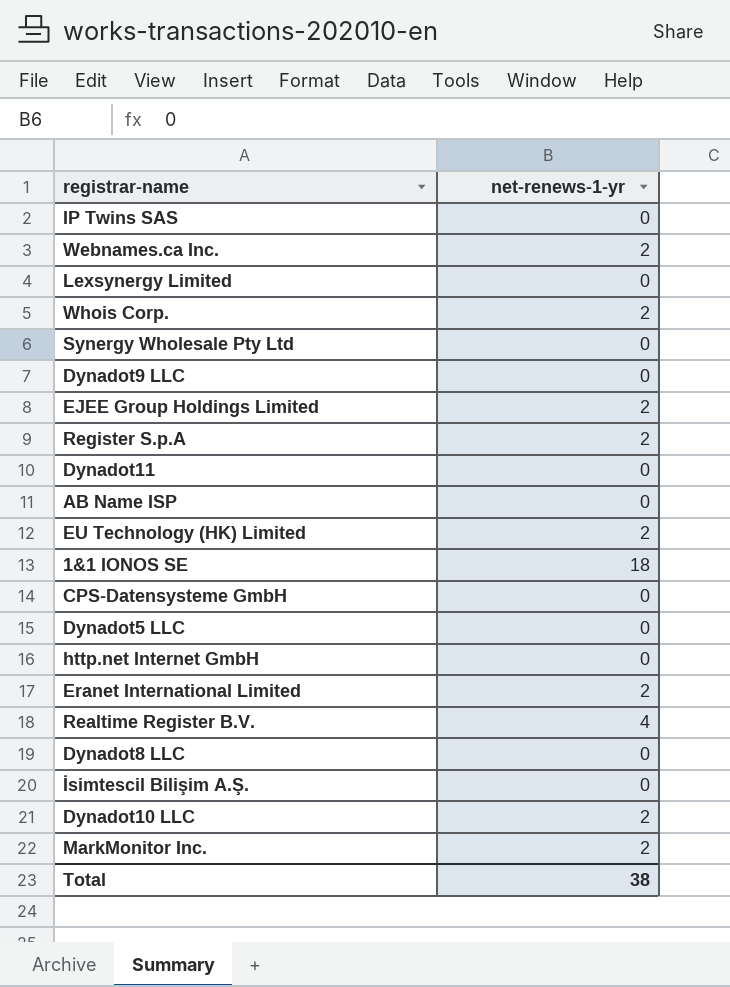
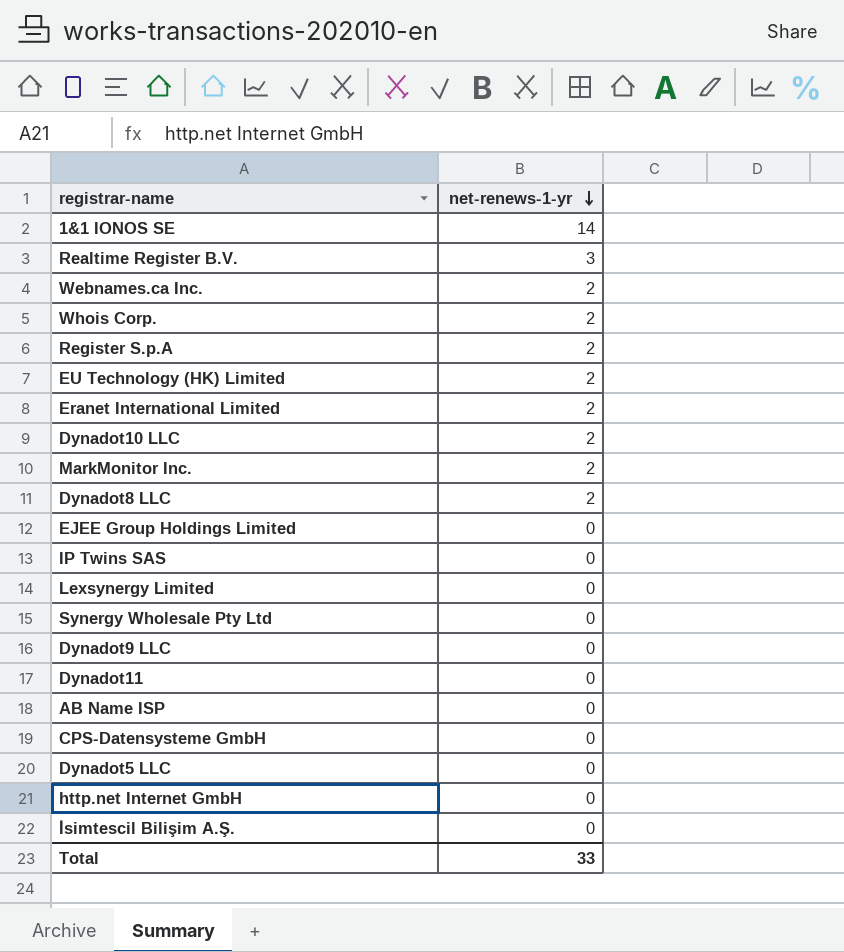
row order: none -> net-renews-1-yr descending
1&1 IONOS SE | net-renews-1-yr: 18 -> 14
Realtime Register B.V. | net-renews-1-yr: 4 -> 3
Dynadot8 LLC | net-renews-1-yr: 0 -> 2
EJEE Group Holdings Limited | net-renews-1-yr: 2 -> 0
Total | net-renews-1-yr: 38 -> 33

